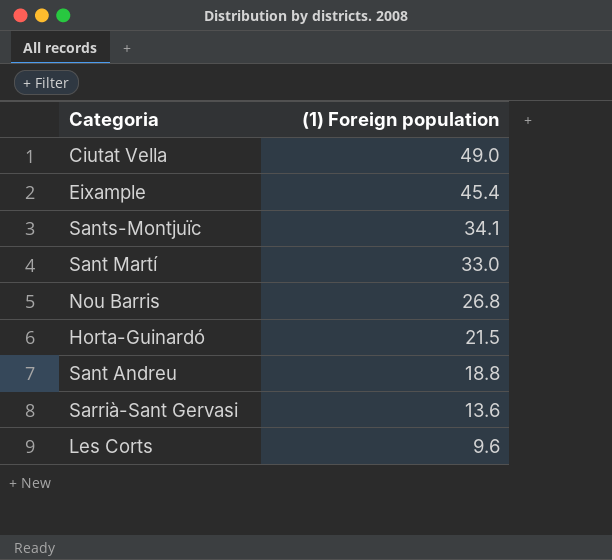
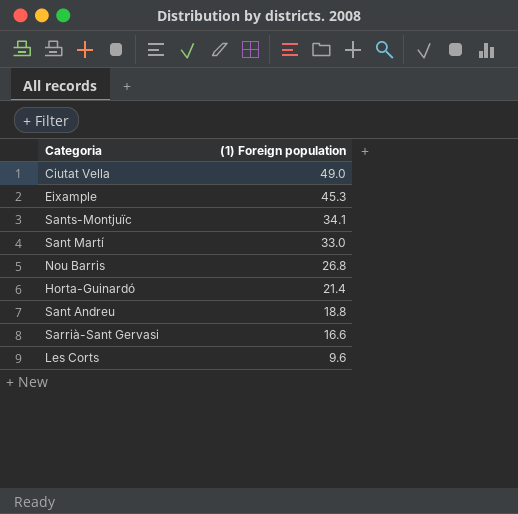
Eixample | (1) Foreign population: 45.4 -> 45.3
Horta-Guinardó | (1) Foreign population: 21.5 -> 21.4
Sarrià-Sant Gervasi | (1) Foreign population: 13.6 -> 16.6

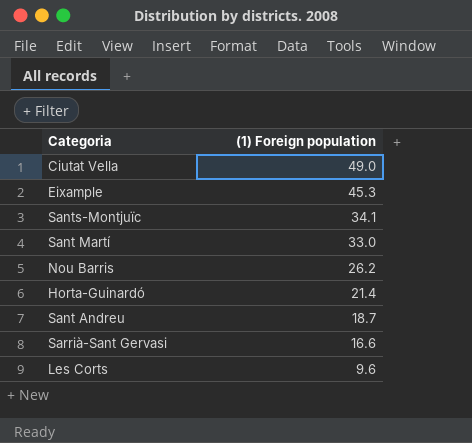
Nou Barris | (1) Foreign population: 26.8 -> 26.2
Sant Andreu | (1) Foreign population: 18.8 -> 18.7

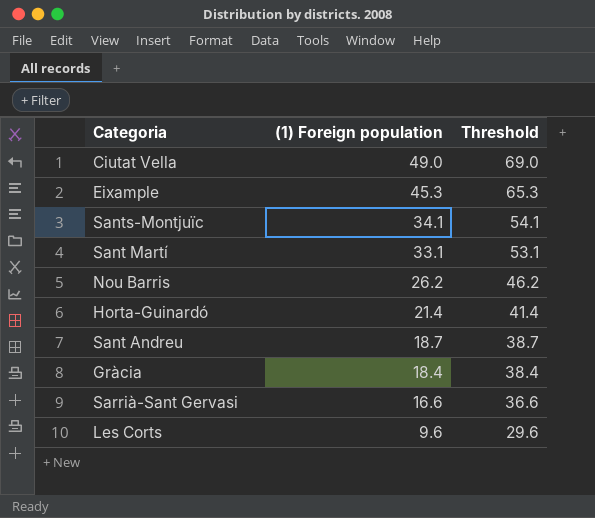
column Threshold | formula: none -> [(1) Foreign population] + 20
Sant Martí | (1) Foreign population: 33.0 -> 33.1
row Gràcia: none -> 18.4 | 38.4

